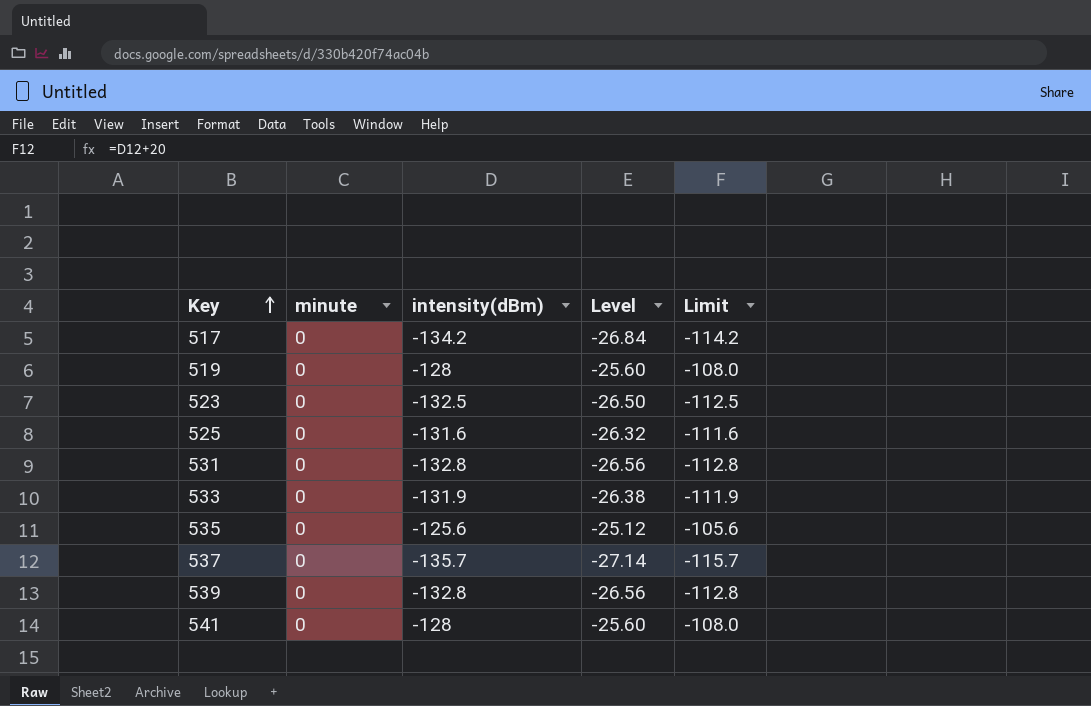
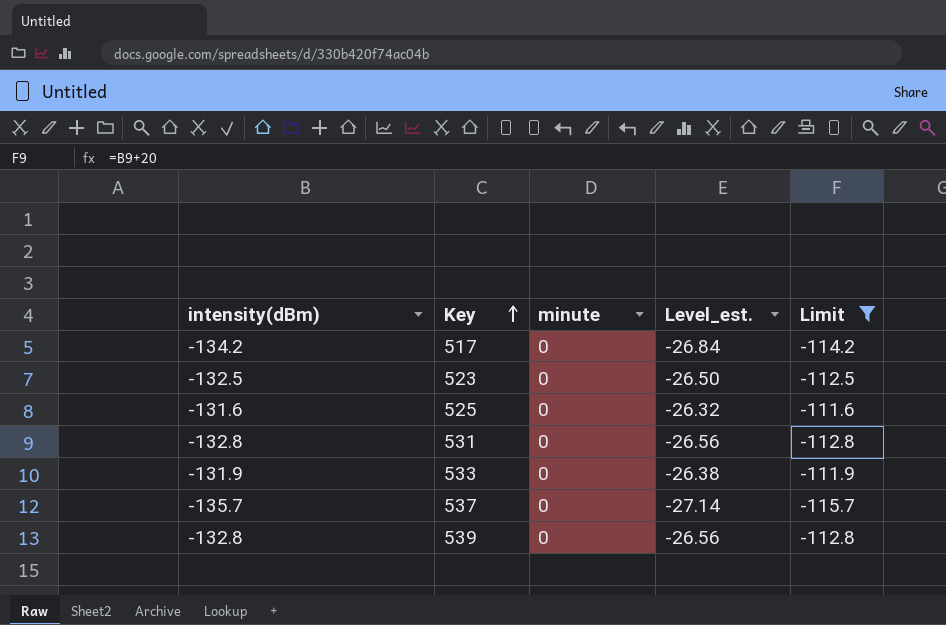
filter: none -> Limit <= -111.6
column intensity(dBm) | position: 3 -> 1
column name: Level -> Level_est.

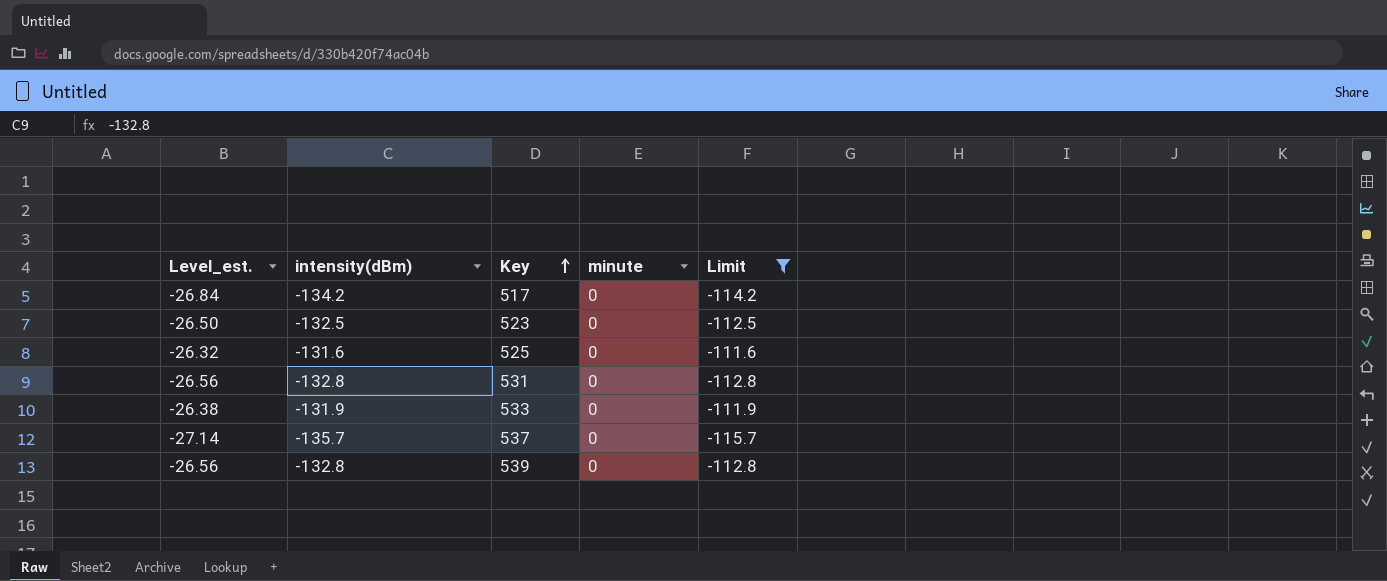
column Level_est. | position: 4 -> 1

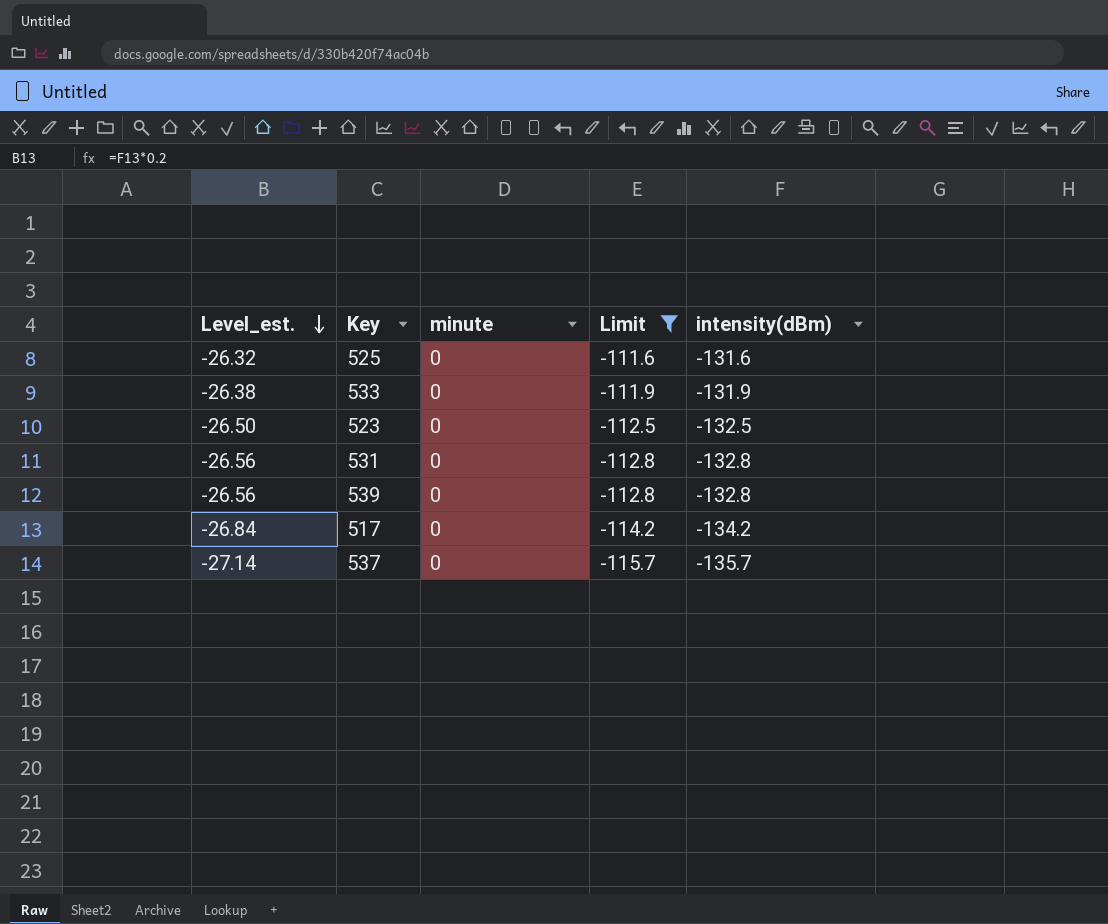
row order: Key ascending -> Level_est. descending
column intensity(dBm) | position: 2 -> 5

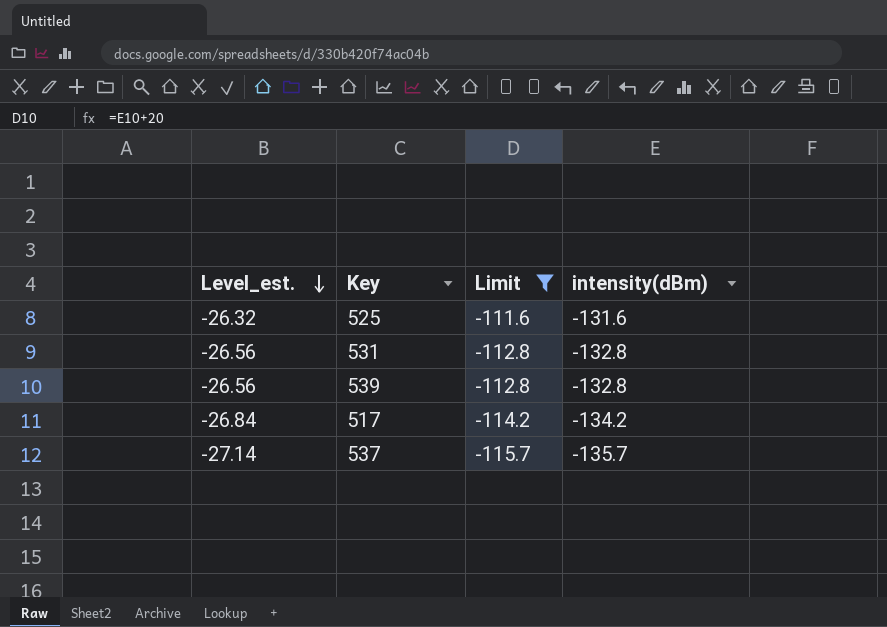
column minute | position: 3 -> none
row 533: -26.38 | 0 | -111.9 | -131.9 -> none
row 523: -26.50 | 0 | -112.5 | -132.5 -> none

